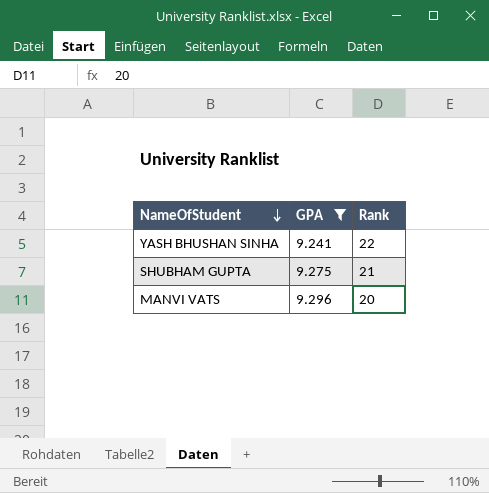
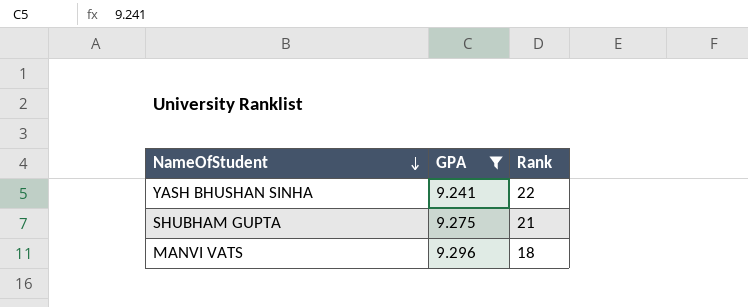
MANVI VATS | Rank: 20 -> 18

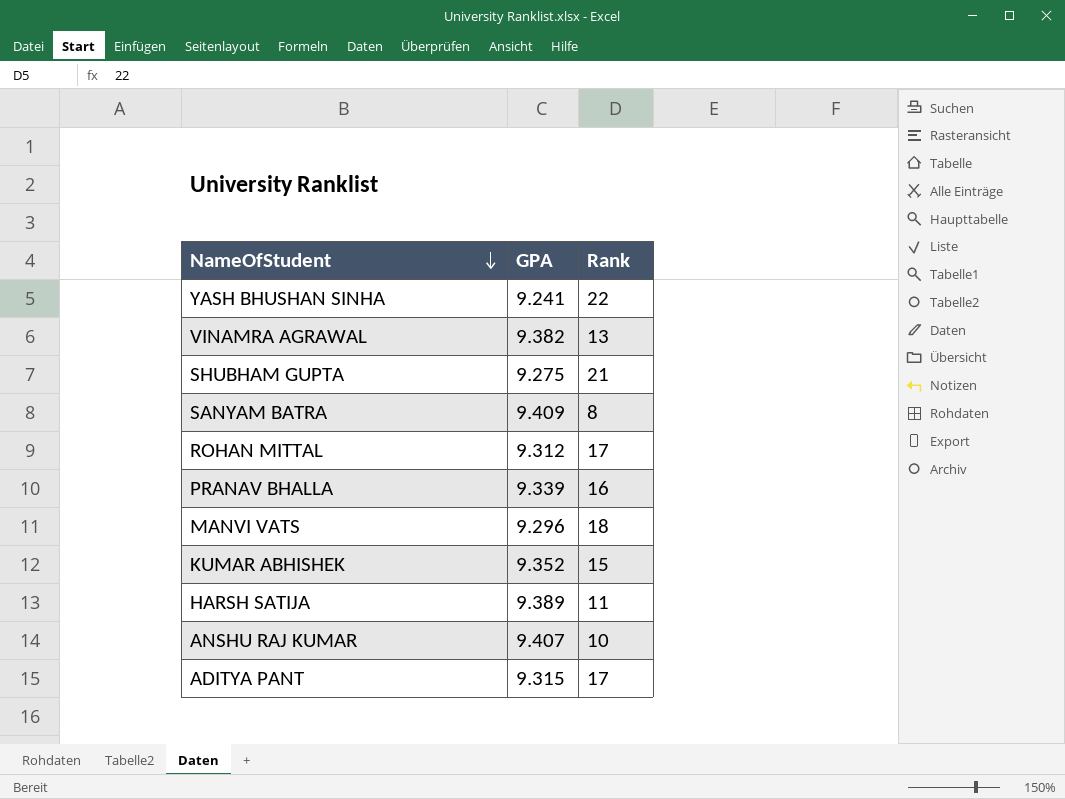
filter: GPA <= 9.296 -> none

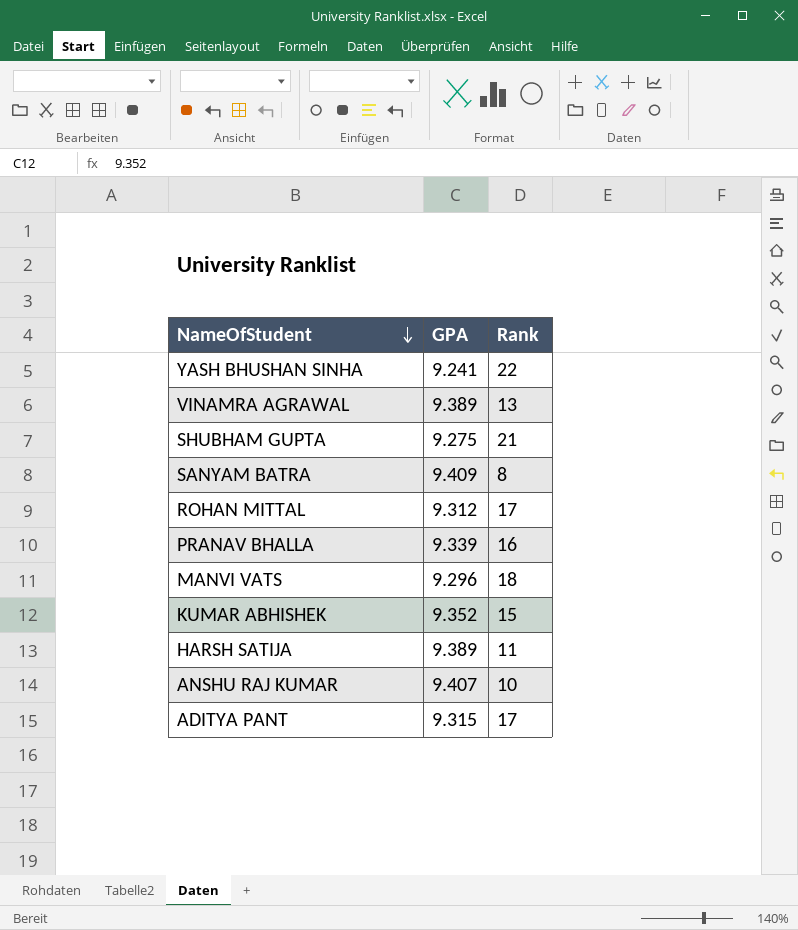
VINAMRA AGRAWAL | GPA: 9.382 -> 9.389

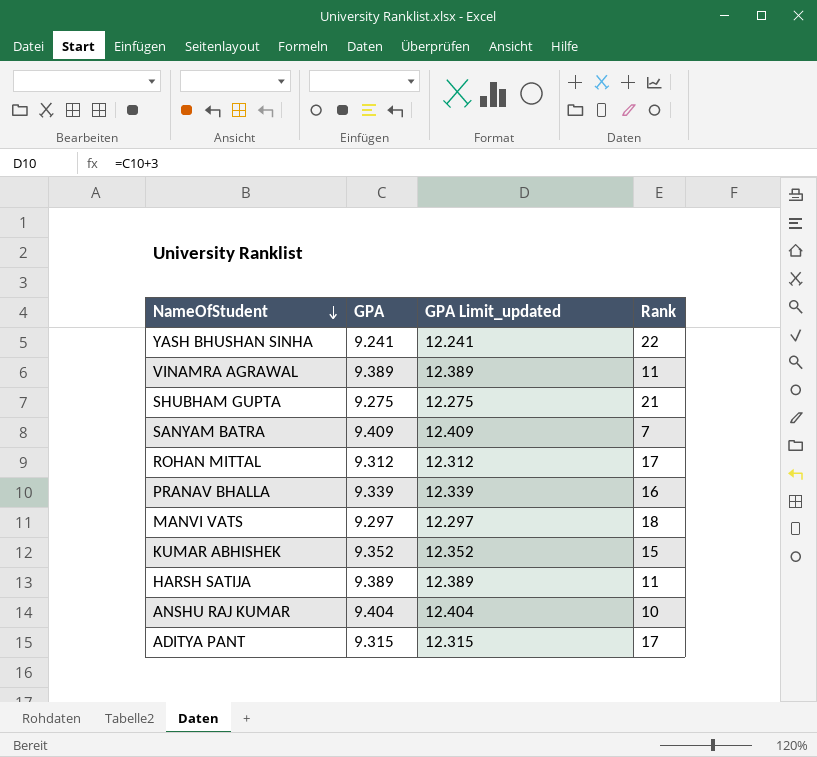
column GPA Limit_updated | formula: none -> [GPA] + 3
VINAMRA AGRAWAL | Rank: 13 -> 11
SANYAM BATRA | Rank: 8 -> 7
MANVI VATS | GPA: 9.296 -> 9.297
ANSHU RAJ KUMAR | GPA: 9.407 -> 9.404

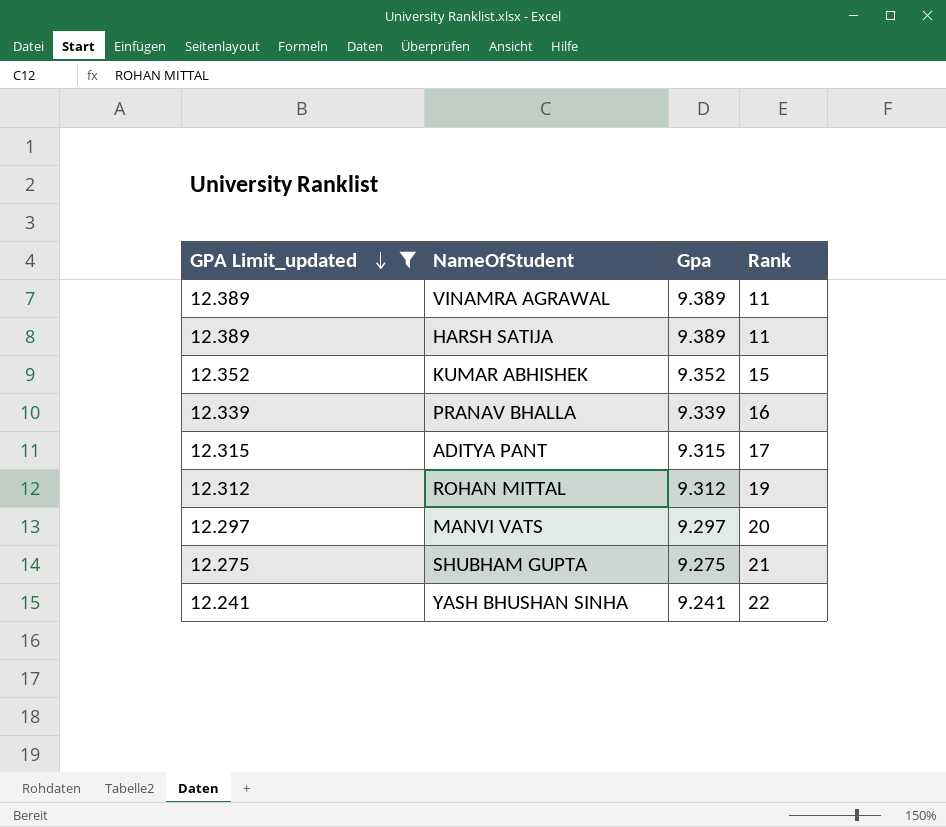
filter: none -> GPA Limit_updated <= 12.389
row order: NameOfStudent descending -> GPA Limit_updated descending
column GPA Limit_updated | position: 3 -> 1
column name: GPA -> Gpa
ROHAN MITTAL | Rank: 17 -> 19
MANVI VATS | Rank: 18 -> 20

